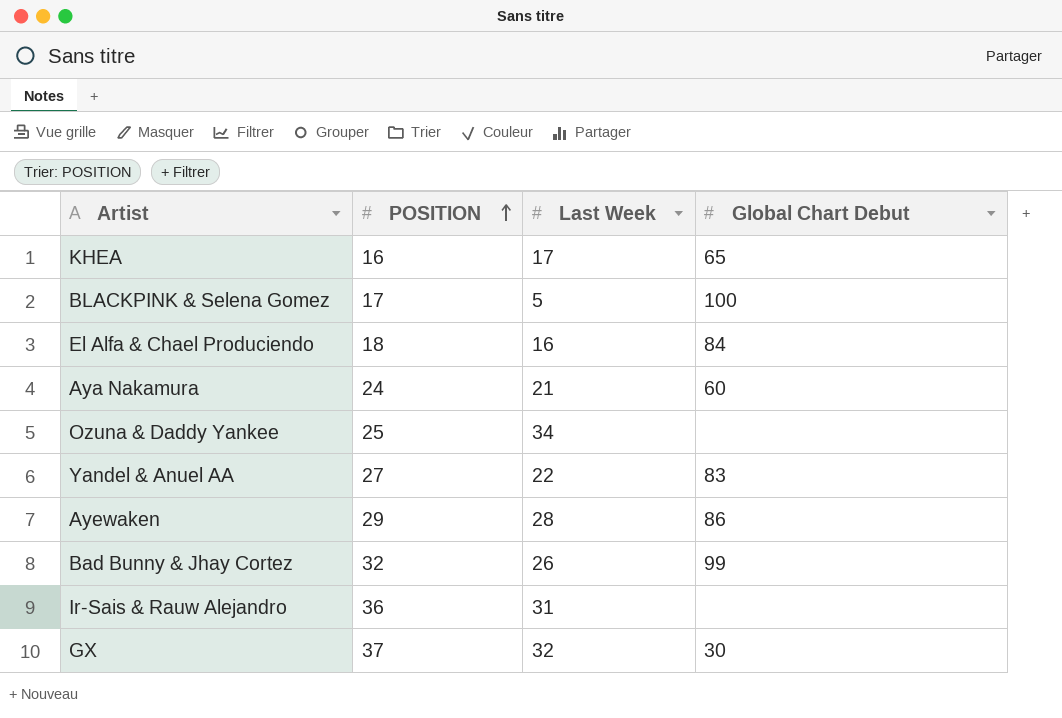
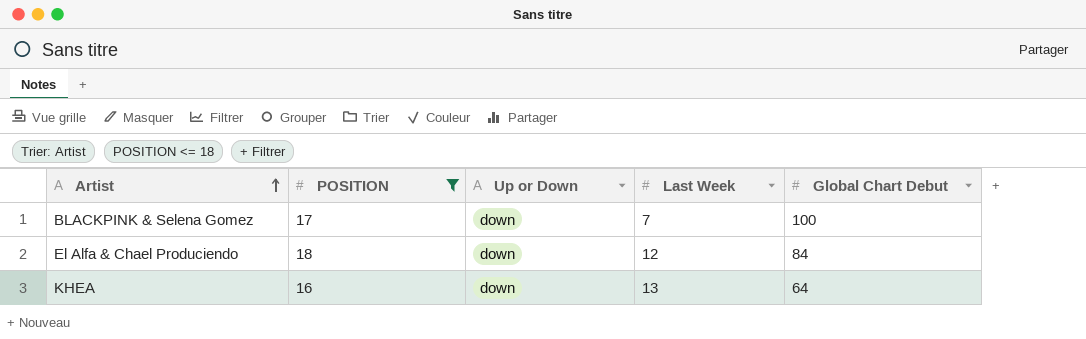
filter: none -> POSITION <= 18
row order: POSITION ascending -> Artist ascending
column Up or Down | position: none -> 3
BLACKPINK & Selena Gomez | Last Week: 5 -> 7
El Alfa & Chael Produciendo | Last Week: 16 -> 12
KHEA | Last Week: 17 -> 13
KHEA | Global Chart Debut: 65 -> 64

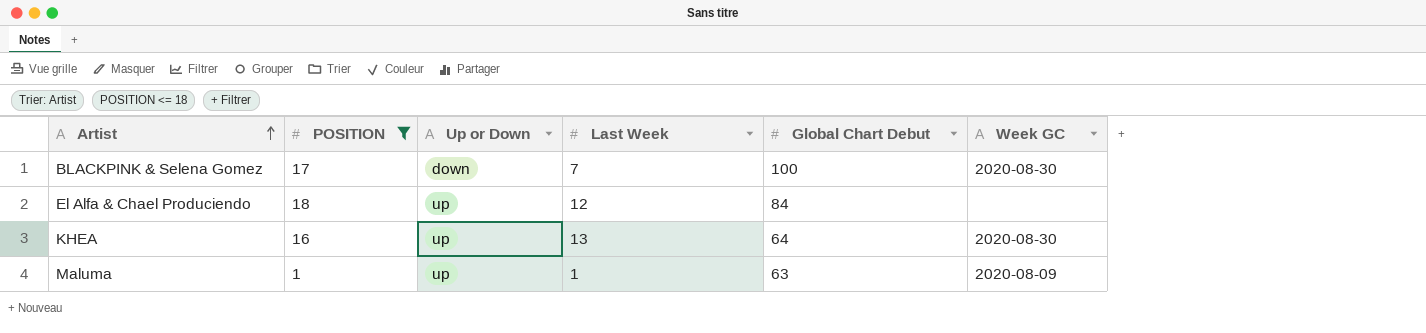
column Week GC | position: none -> 6
El Alfa & Chael Produciendo | Up or Down: down -> up
KHEA | Up or Down: down -> up
row Maluma: none -> 1 | up | 1 | 63 | 2020-08-09

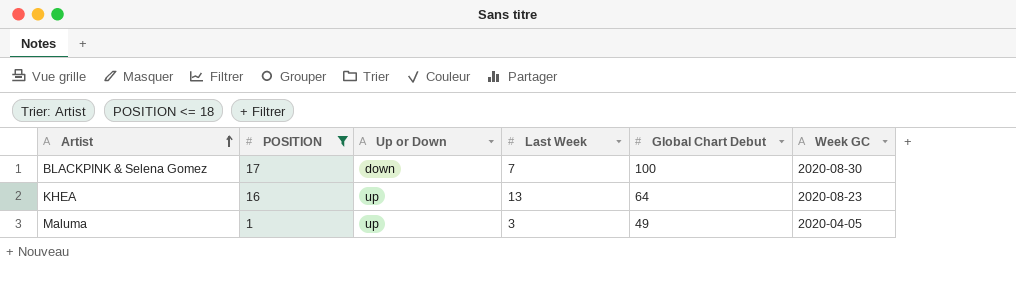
row El Alfa & Chael Produciendo: 18 | up | 12 | 84 | none -> none
KHEA | Week GC: 2020-08-30 -> 2020-08-23
Maluma | Last Week: 1 -> 3
Maluma | Global Chart Debut: 63 -> 49
Maluma | Week GC: 2020-08-09 -> 2020-04-05

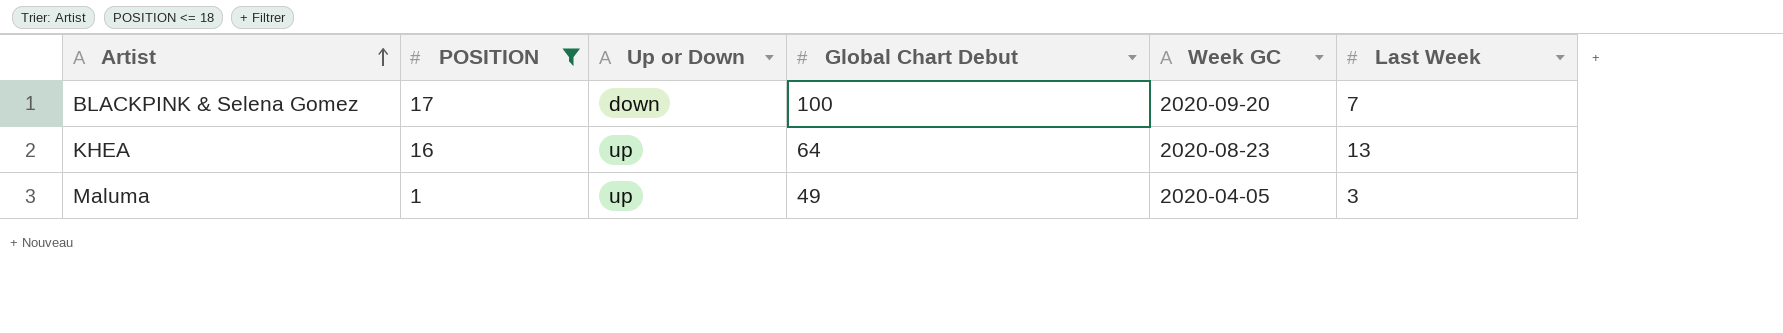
column Last Week | position: 4 -> 6
BLACKPINK & Selena Gomez | Week GC: 2020-08-30 -> 2020-09-20

